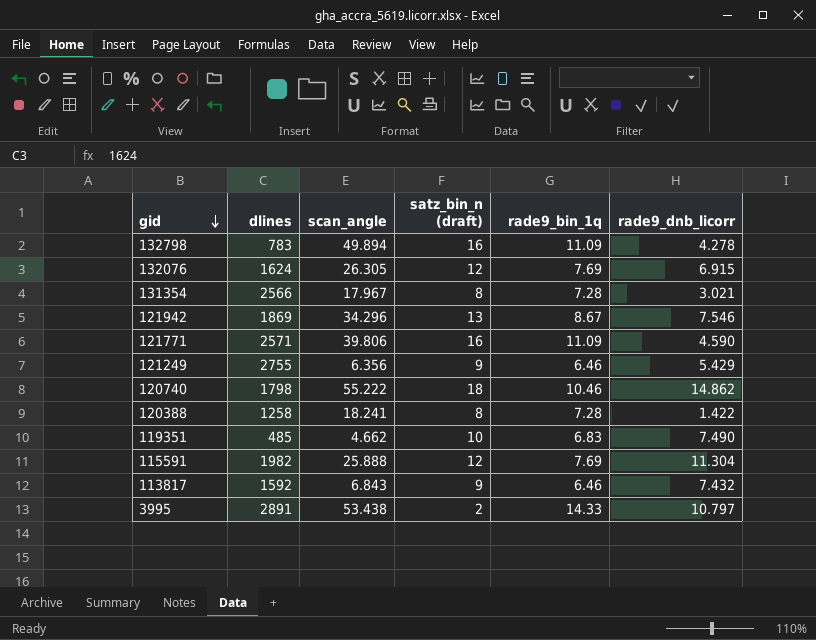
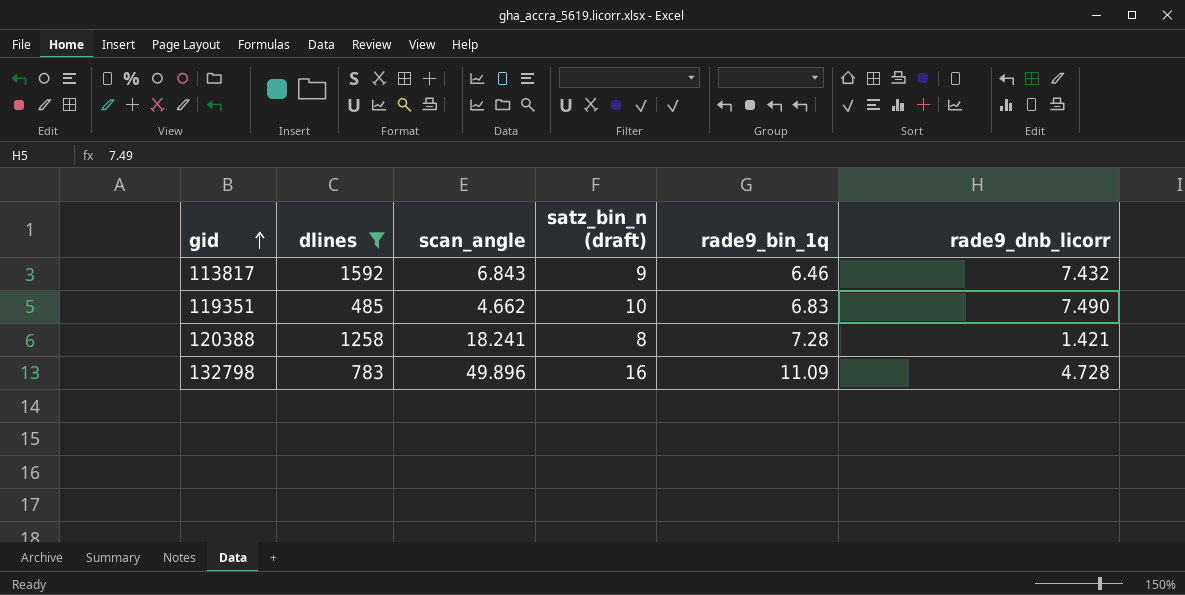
filter: none -> dlines <= 1592
row order: gid descending -> gid ascending
120388 | rade9_dnb_licorr: 1.422 -> 1.421
132798 | scan_angle: 49.894 -> 49.896
132798 | rade9_dnb_licorr: 4.278 -> 4.728

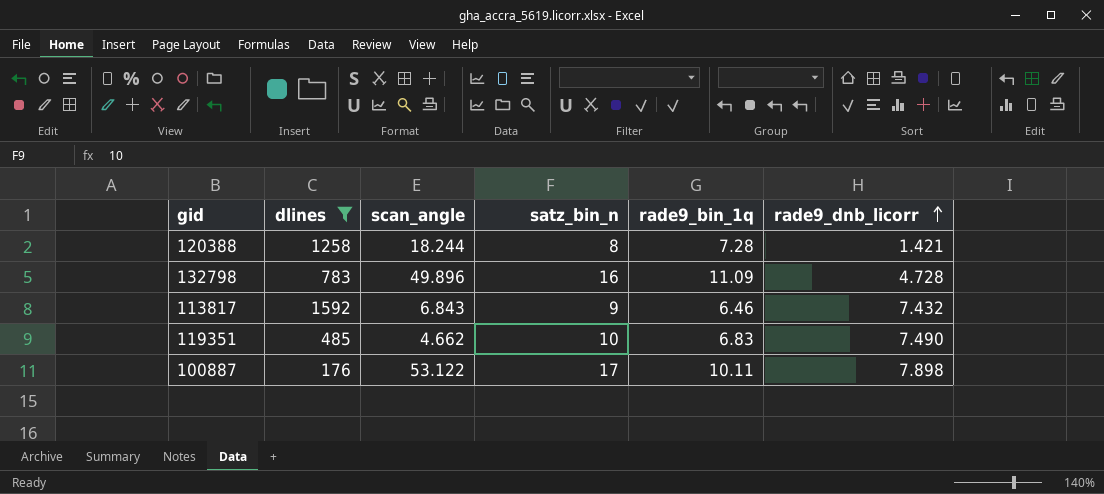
row order: gid ascending -> rade9_dnb_licorr ascending
column name: satz_bin_n (draft) -> satz_bin_n
120388 | scan_angle: 18.241 -> 18.244
row 100887: none -> 176 | 53.122 | 17 | 10.11 | 7.898

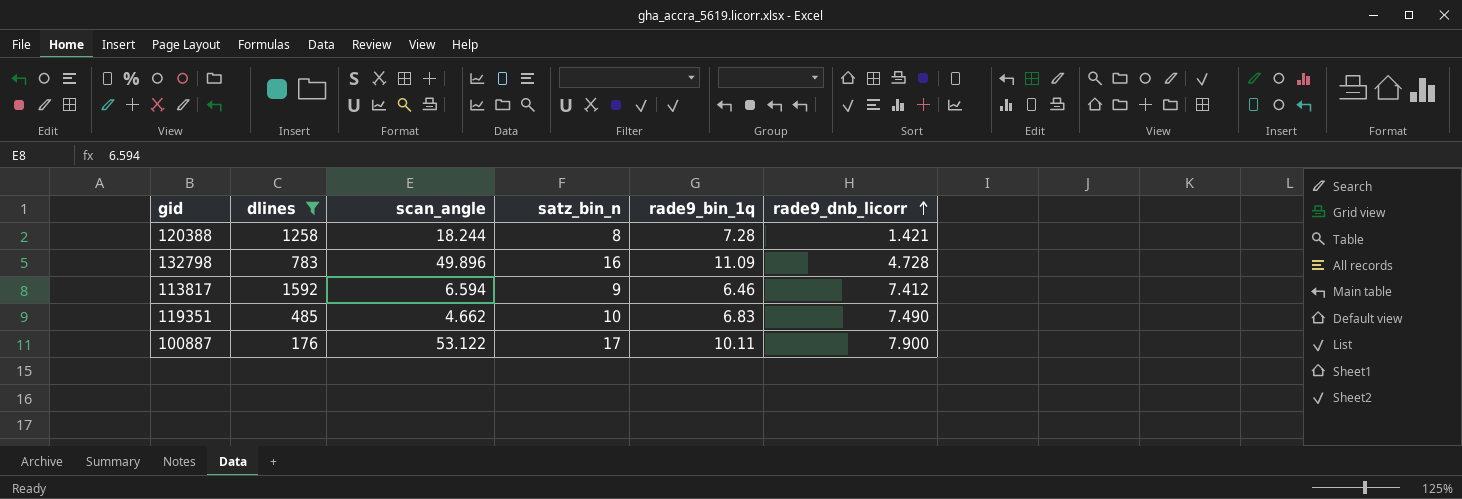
113817 | scan_angle: 6.843 -> 6.594
113817 | rade9_dnb_licorr: 7.432 -> 7.412
100887 | rade9_dnb_licorr: 7.898 -> 7.900

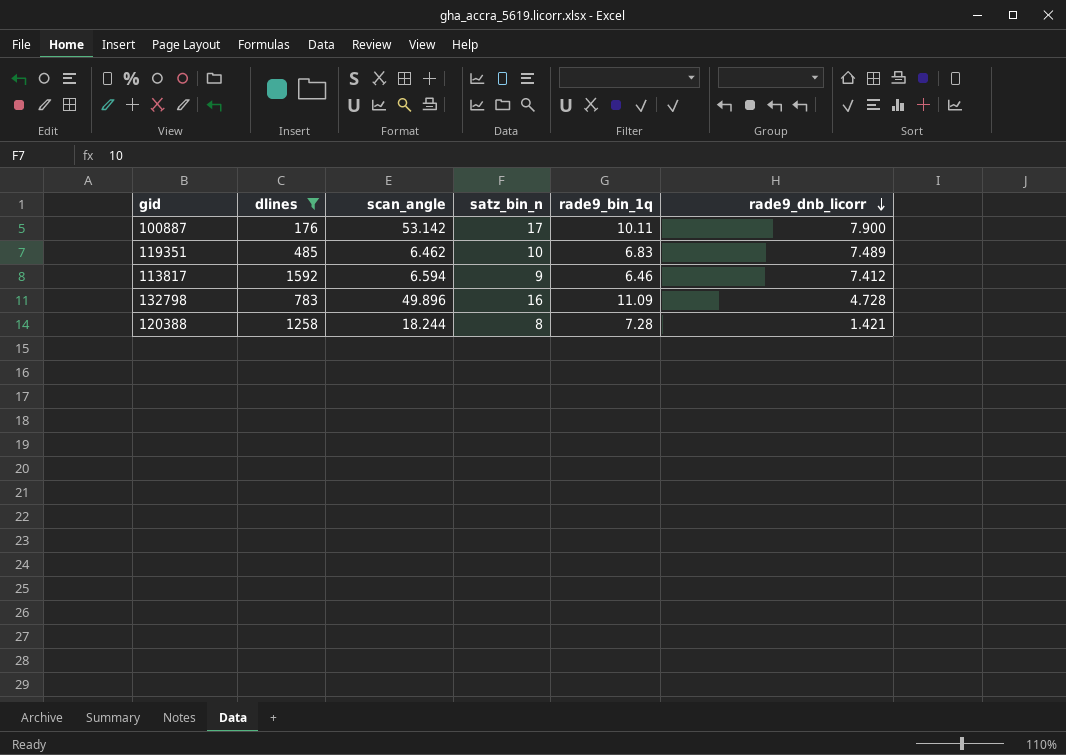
row order: rade9_dnb_licorr ascending -> rade9_dnb_licorr descending
100887 | scan_angle: 53.122 -> 53.142
119351 | scan_angle: 4.662 -> 6.462
119351 | rade9_dnb_licorr: 7.490 -> 7.489

